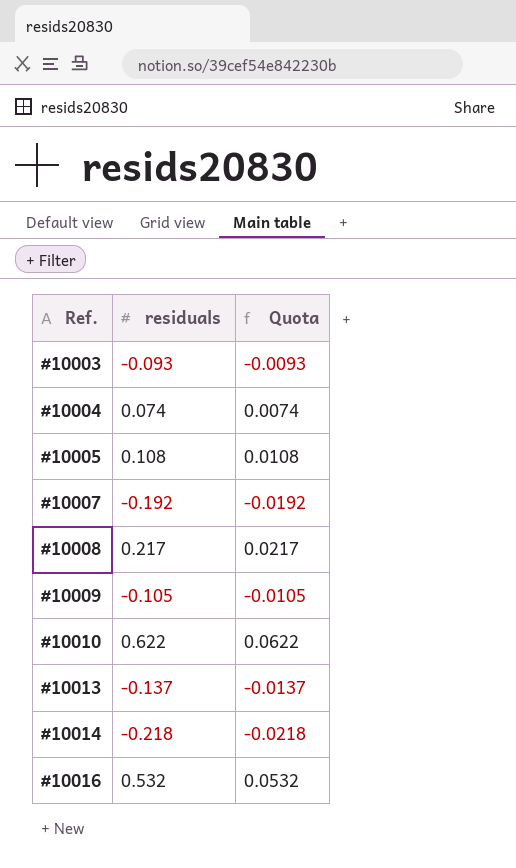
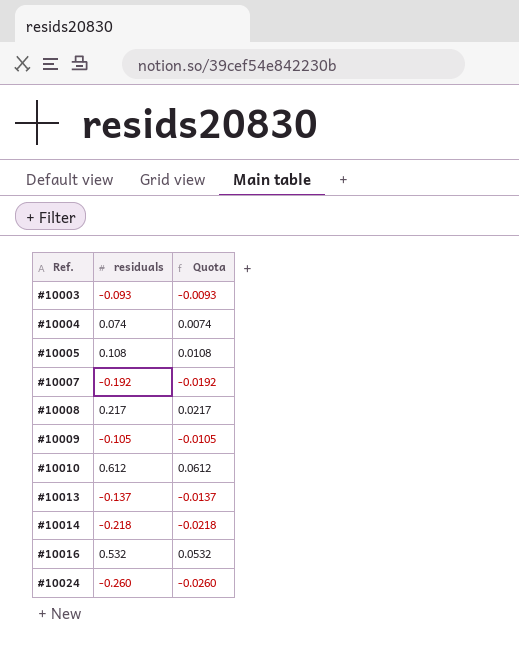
#10010 | residuals: 0.622 -> 0.612
#10010 | Quota: 0.0622 -> 0.0612
row #10024: none -> -0.260 | -0.0260

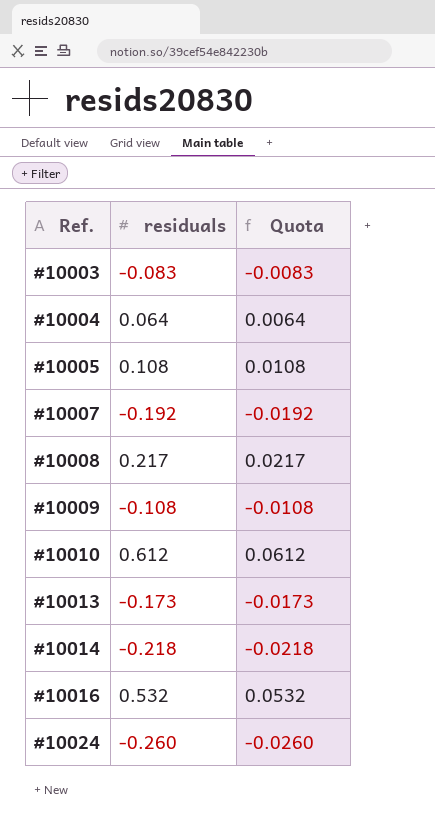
#10003 | residuals: -0.093 -> -0.083
#10003 | Quota: -0.0093 -> -0.0083
#10004 | residuals: 0.074 -> 0.064
#10004 | Quota: 0.0074 -> 0.0064
#10009 | residuals: -0.105 -> -0.108
#10009 | Quota: -0.0105 -> -0.0108
#10013 | residuals: -0.137 -> -0.173
#10013 | Quota: -0.0137 -> -0.0173

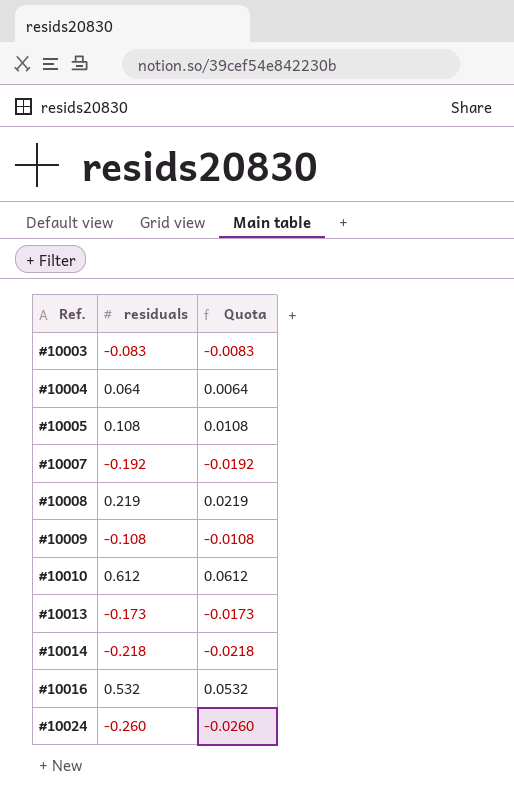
#10008 | residuals: 0.217 -> 0.219
#10008 | Quota: 0.0217 -> 0.0219

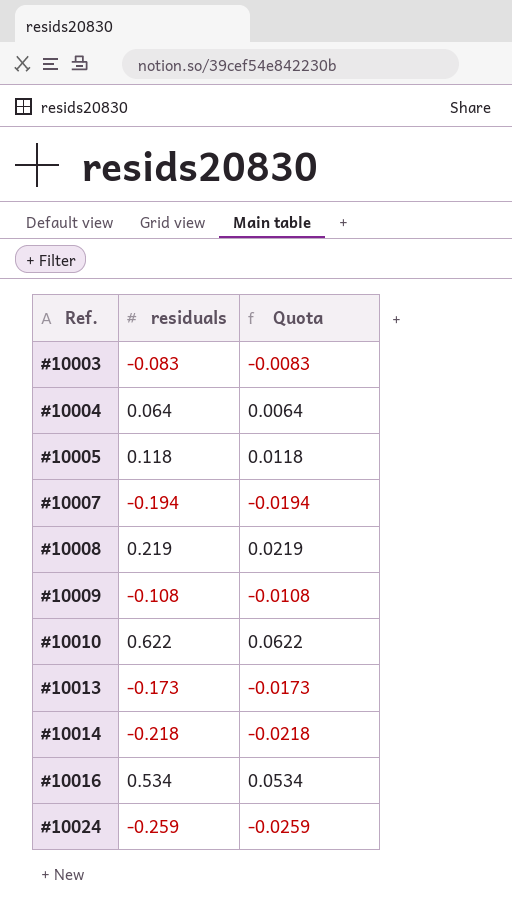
#10005 | residuals: 0.108 -> 0.118
#10005 | Quota: 0.0108 -> 0.0118
#10007 | residuals: -0.192 -> -0.194
#10007 | Quota: -0.0192 -> -0.0194
#10010 | residuals: 0.612 -> 0.622
#10010 | Quota: 0.0612 -> 0.0622
#10016 | residuals: 0.532 -> 0.534
#10016 | Quota: 0.0532 -> 0.0534
#10024 | residuals: -0.260 -> -0.259
#10024 | Quota: -0.0260 -> -0.0259

